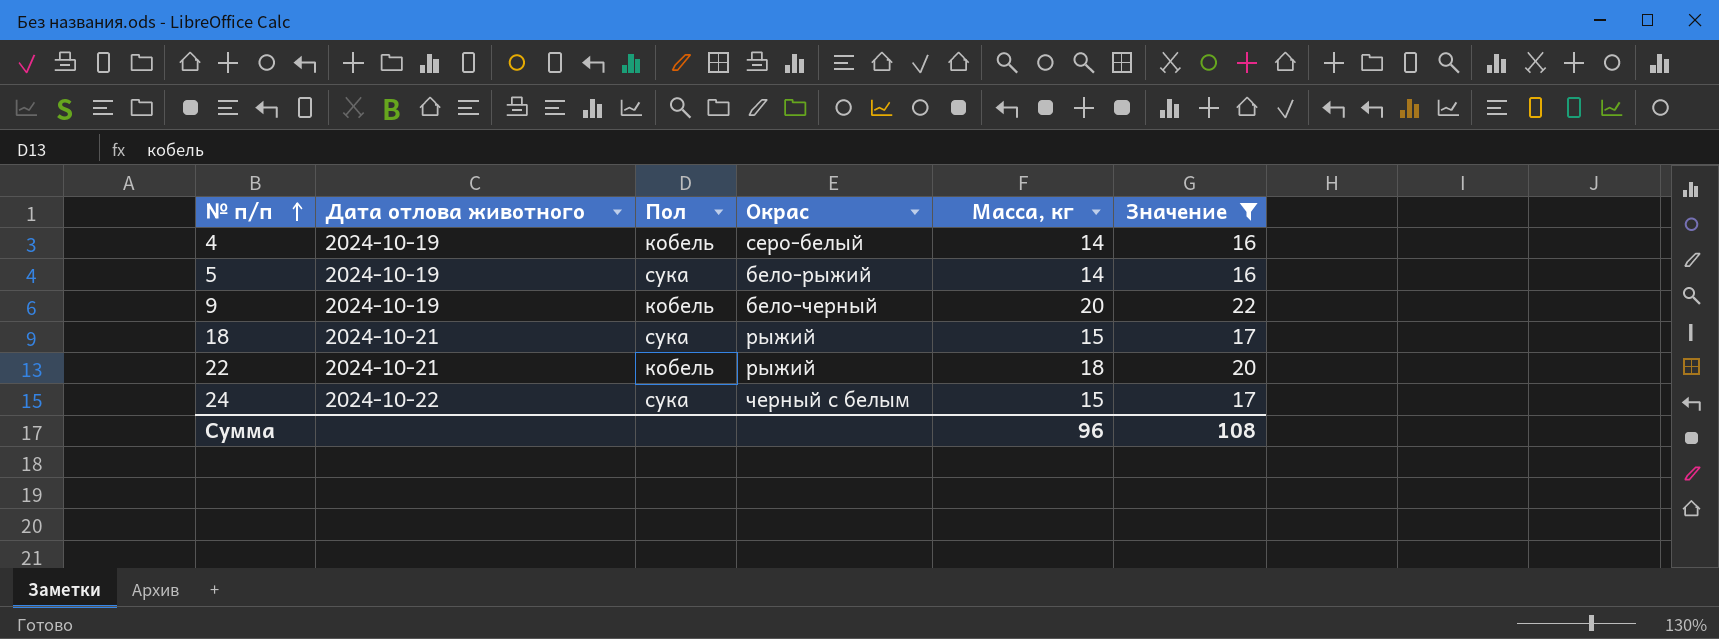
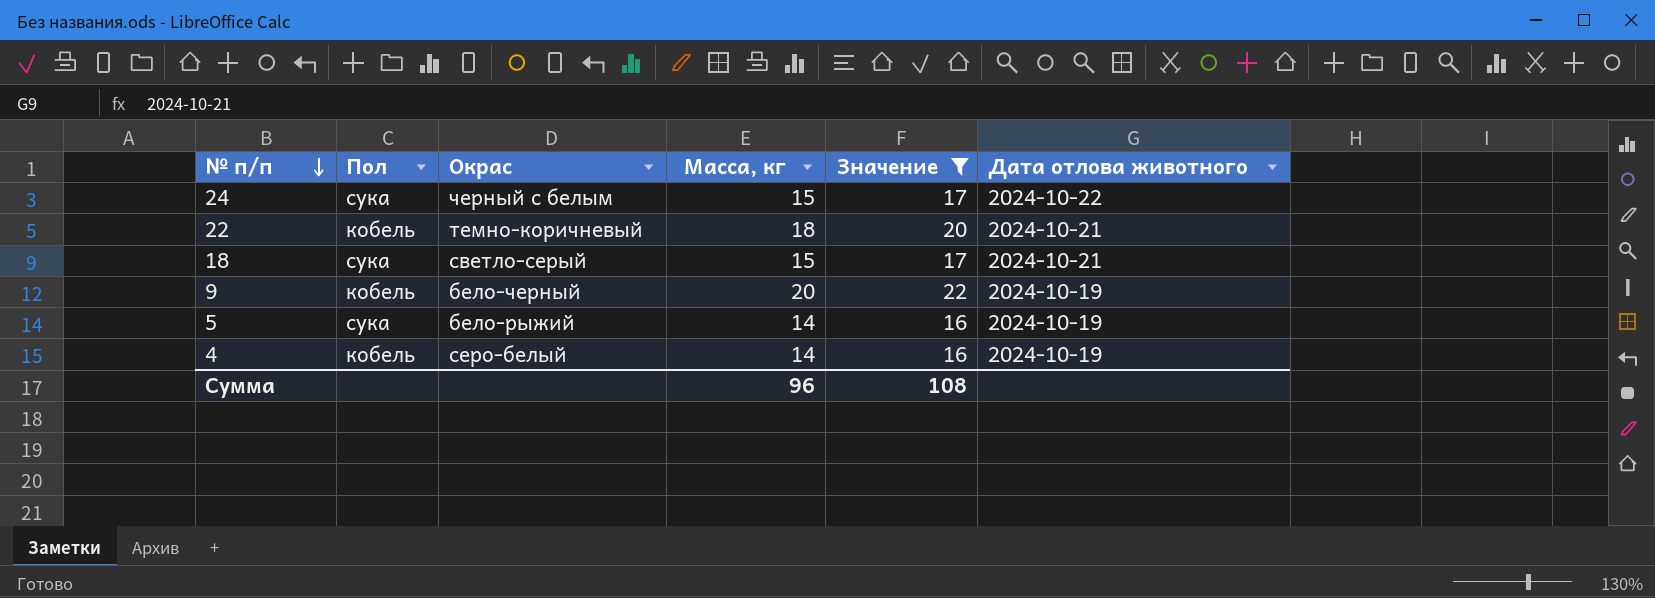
row order: № п/п ascending -> № п/п descending
column Дата отлова животного | position: 2 -> 6
22 | Окрас: рыжий -> темно-коричневый
18 | Окрас: рыжий -> светло-серый

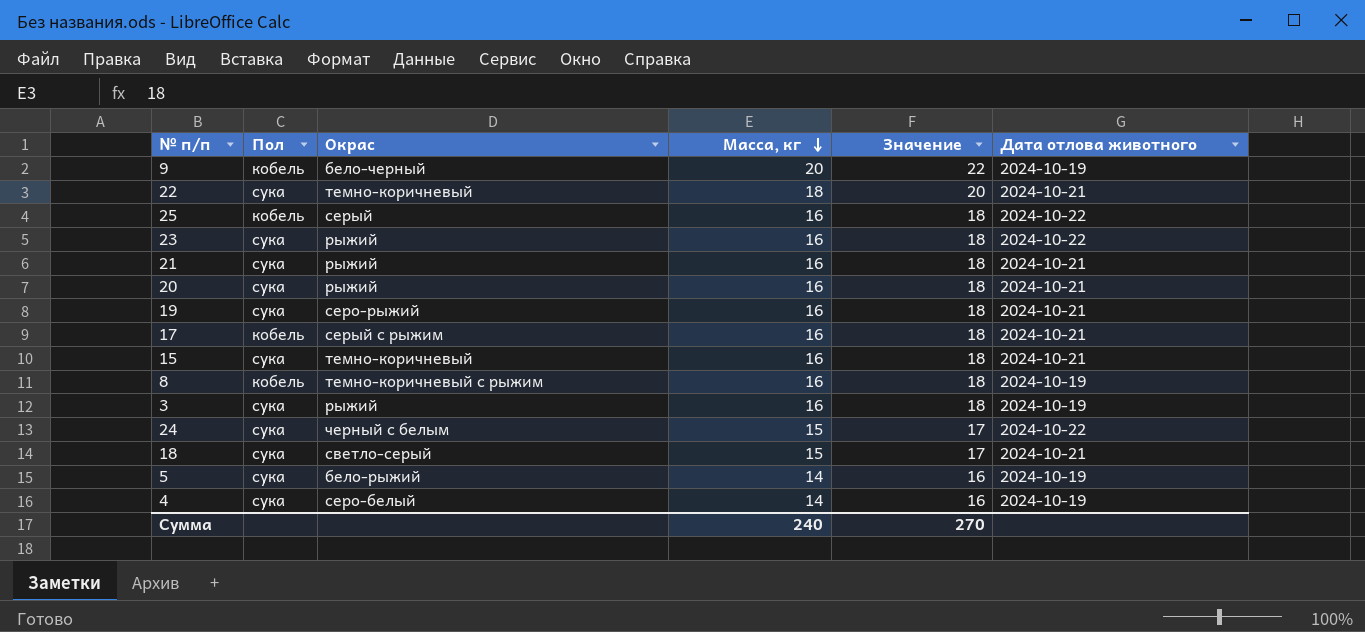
filter: Значение != 18 -> none
row order: № п/п descending -> Масса, кг descending
22 | Пол: кобель -> сука
4 | Пол: кобель -> сука
Сумма | Масса, кг: 96 -> 240
Сумма | Значение: 108 -> 270

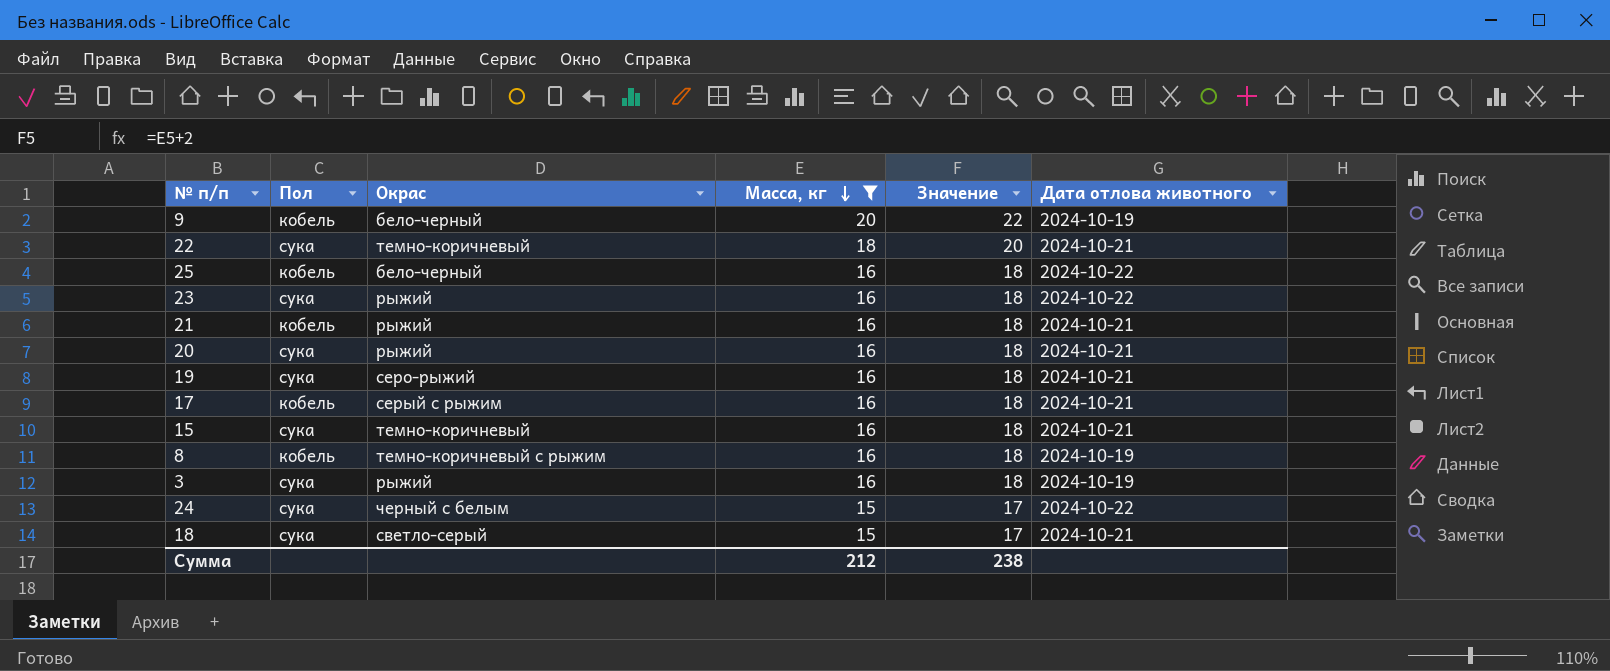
filter: none -> Масса, кг != 14
25 | Окрас: серый -> бело-черный
21 | Пол: сука -> кобель
Сумма | Масса, кг: 240 -> 212
Сумма | Значение: 270 -> 238

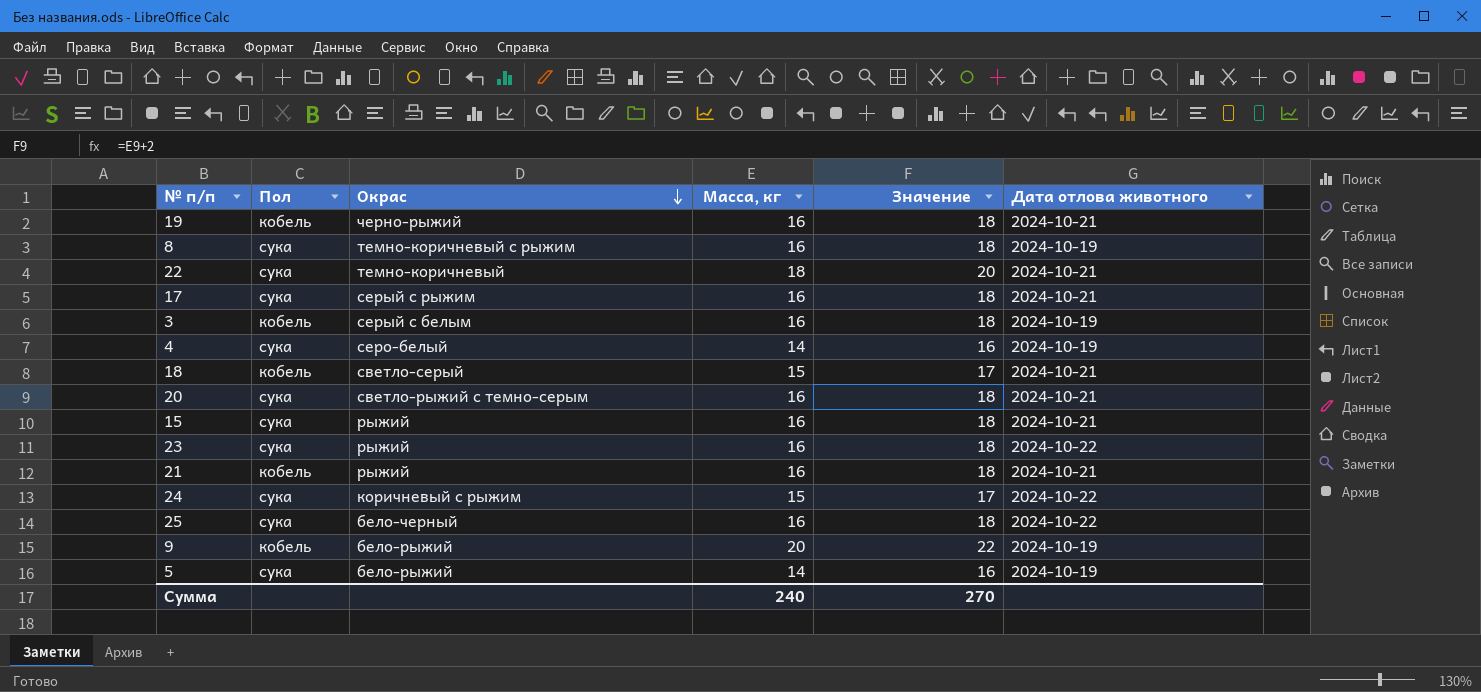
filter: Масса, кг != 14 -> none
row order: Масса, кг descending -> Окрас descending
19 | Пол: сука -> кобель
19 | Окрас: серо-рыжий -> черно-рыжий
8 | Пол: кобель -> сука
17 | Пол: кобель -> сука
3 | Пол: сука -> кобель
3 | Окрас: рыжий -> серый с белым
18 | Пол: сука -> кобель
20 | Окрас: рыжий -> светло-рыжий с темно-серым
15 | Окрас: темно-коричневый -> рыжий
24 | Окрас: черный с белым -> коричневый с рыжим
25 | Пол: кобель -> сука
9 | Окрас: бело-черный -> бело-рыжий
Сумма | Масса, кг: 212 -> 240
Сумма | Значение: 238 -> 270

